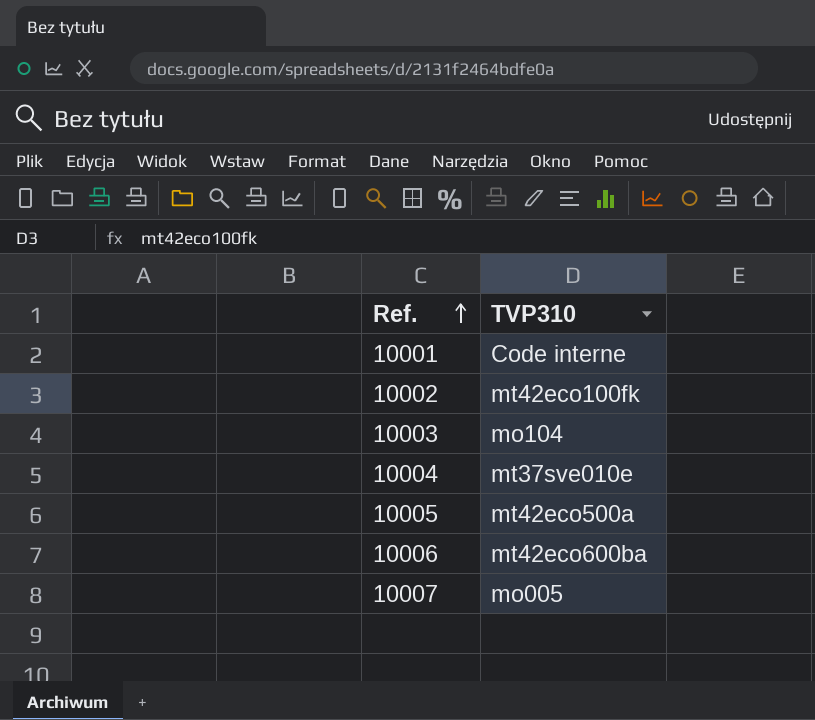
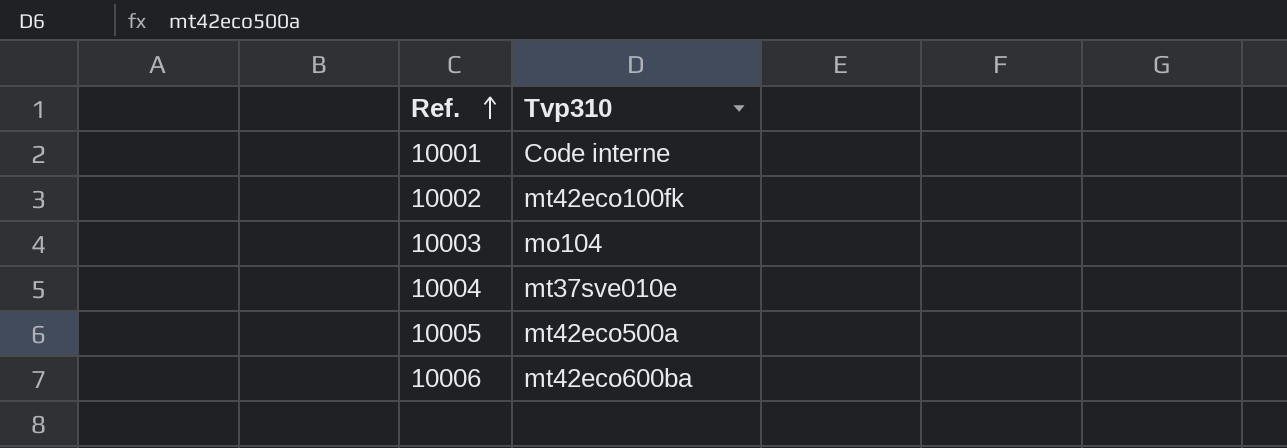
column name: TVP310 -> Tvp310
row 10007: mo005 -> none

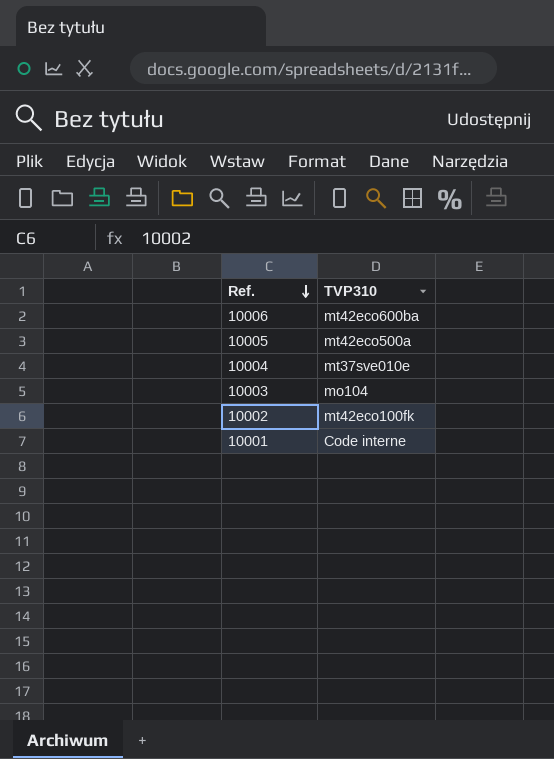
row order: Ref. ascending -> Ref. descending
column name: Tvp310 -> TVP310

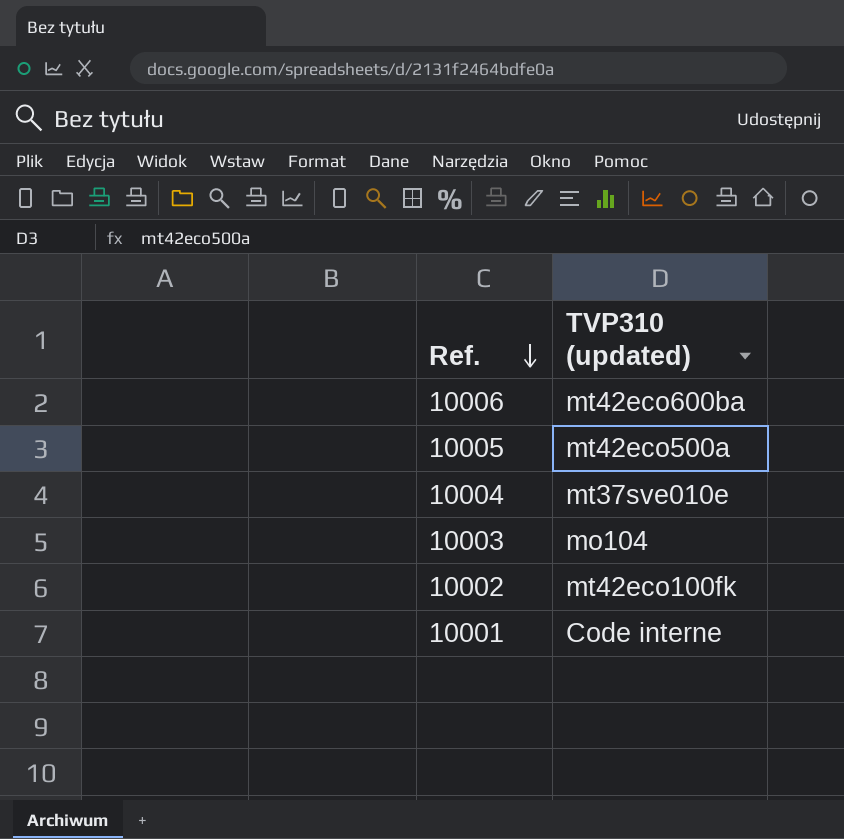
column name: TVP310 -> TVP310 (updated)

